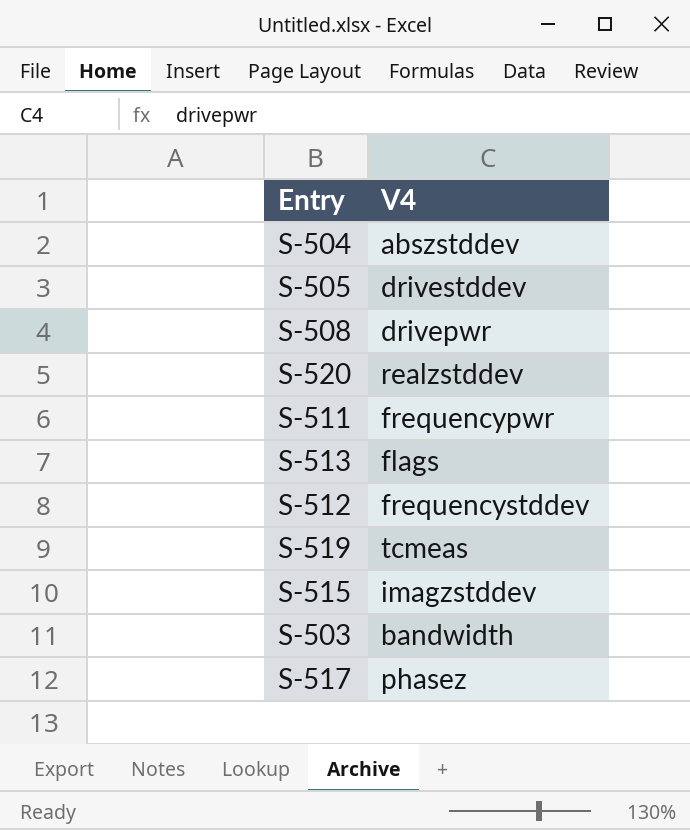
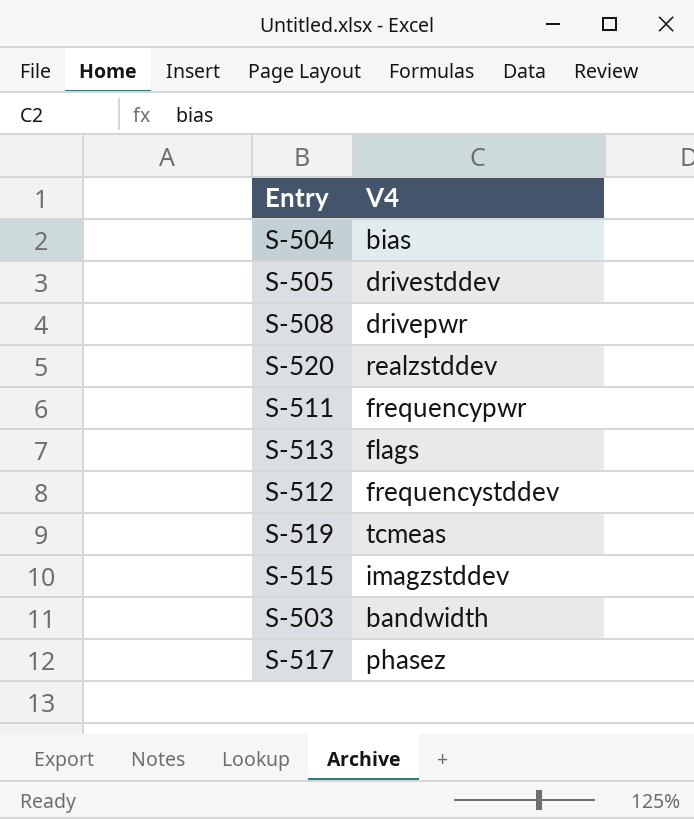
S-504 | V4: abszstddev -> bias

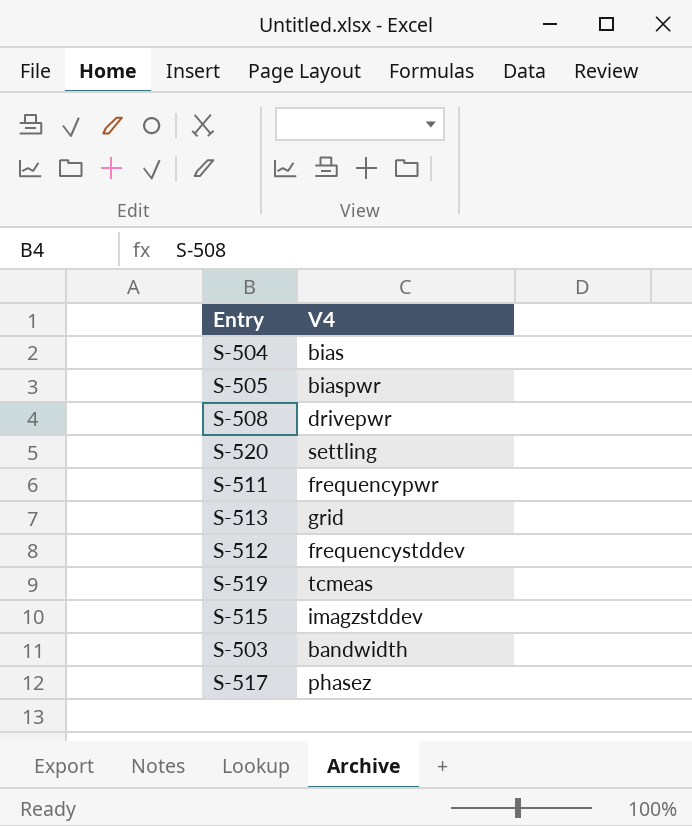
S-505 | V4: drivestddev -> biaspwr
S-520 | V4: realzstddev -> settling
S-513 | V4: flags -> grid

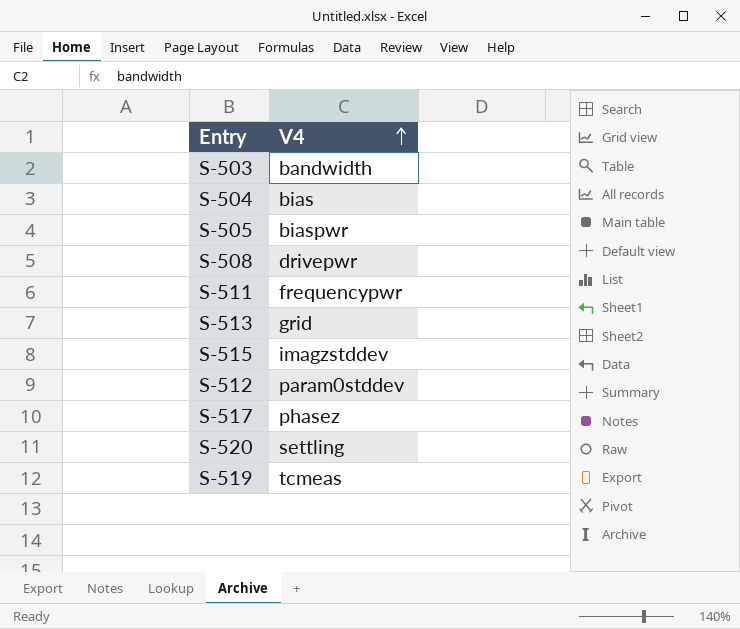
row order: none -> V4 ascending
S-512 | V4: frequencystddev -> param0stddev

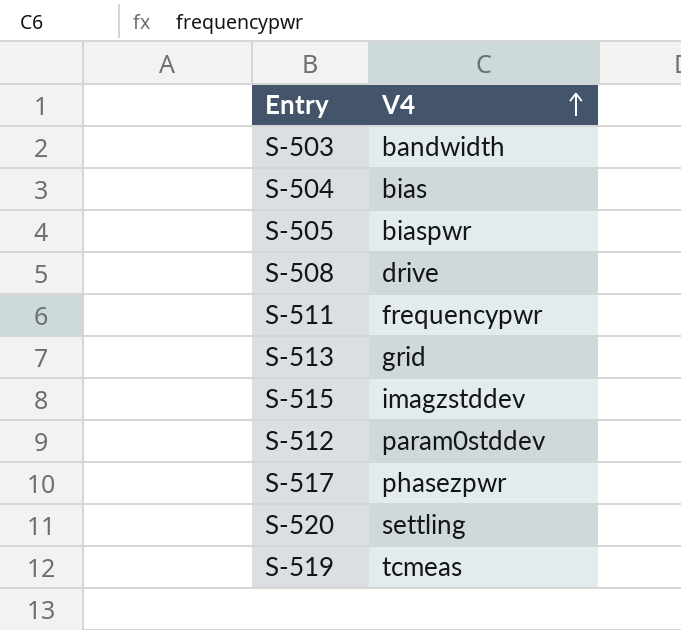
S-508 | V4: drivepwr -> drive
S-517 | V4: phasez -> phasezpwr

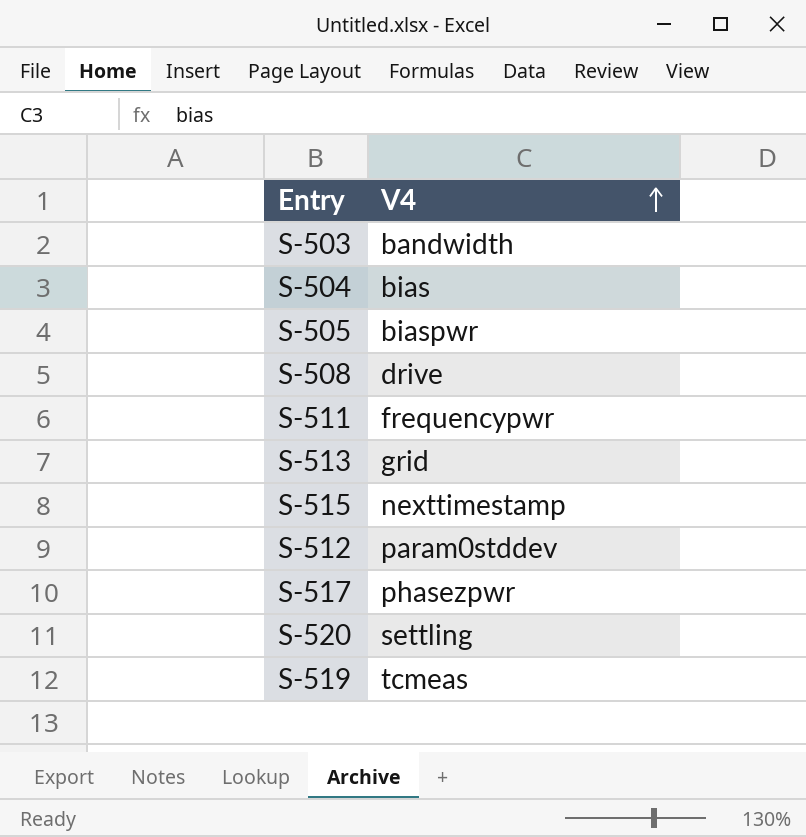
S-515 | V4: imagzstddev -> nexttimestamp

